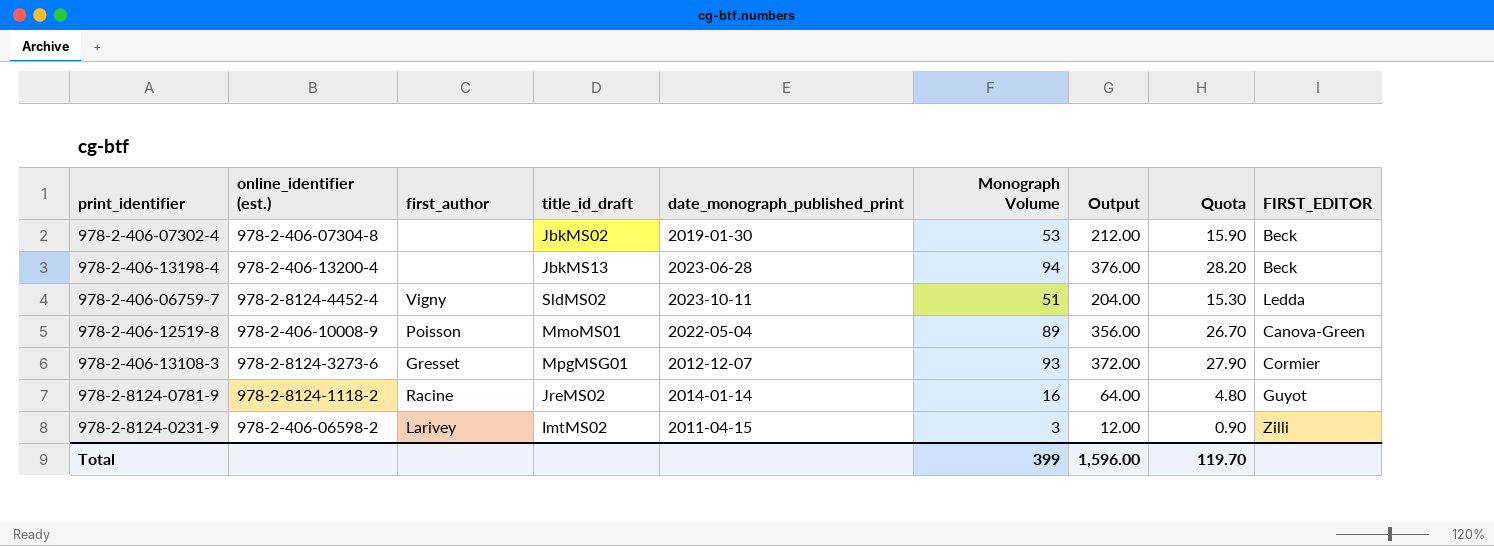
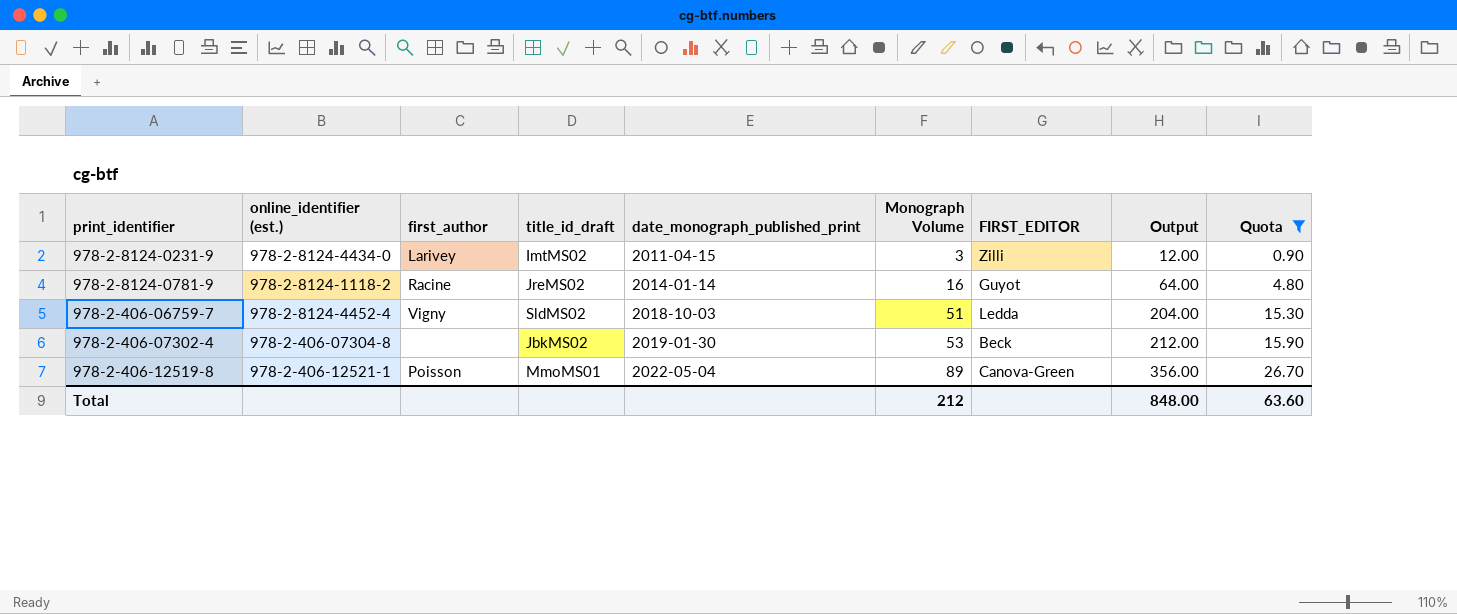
filter: none -> Quota <= 26.70
row order: none -> date_monograph_published_print ascending
column FIRST_EDITOR | position: 9 -> 7
978-2-8124-0231-9 | online_identifier (est.): 978-2-406-06598-2 -> 978-2-8124-4434-0
978-2-406-06759-7 | date_monograph_published_print: 2023-10-11 -> 2018-10-03
978-2-406-12519-8 | online_identifier (est.): 978-2-406-10008-9 -> 978-2-406-12521-1
Total | Monograph Volume: 399 -> 212
Total | Output: 1,596.00 -> 848.00
Total | Quota: 119.70 -> 63.60

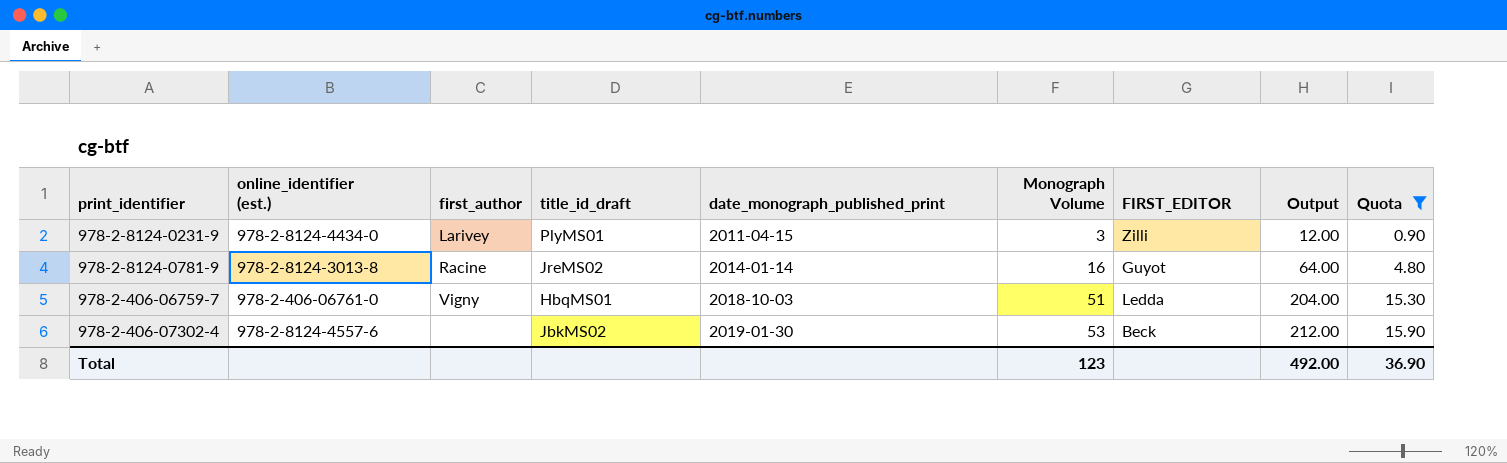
row 978-2-406-12519-8: 978-2-406-12521-1 | Poisson | MmoMS01 | 2022-05-04 | 89 | Canova-Green | 356.00 | 26.70 -> none
978-2-8124-0231-9 | title_id_draft: ImtMS02 -> PlyMS01
978-2-8124-0781-9 | online_identifier (est.): 978-2-8124-1118-2 -> 978-2-8124-3013-8
978-2-406-06759-7 | online_identifier (est.): 978-2-8124-4452-4 -> 978-2-406-06761-0
978-2-406-06759-7 | title_id_draft: SldMS02 -> HbqMS01
978-2-406-07302-4 | online_identifier (est.): 978-2-406-07304-8 -> 978-2-8124-4557-6
Total | Monograph Volume: 212 -> 123
Total | Output: 848.00 -> 492.00
Total | Quota: 63.60 -> 36.90

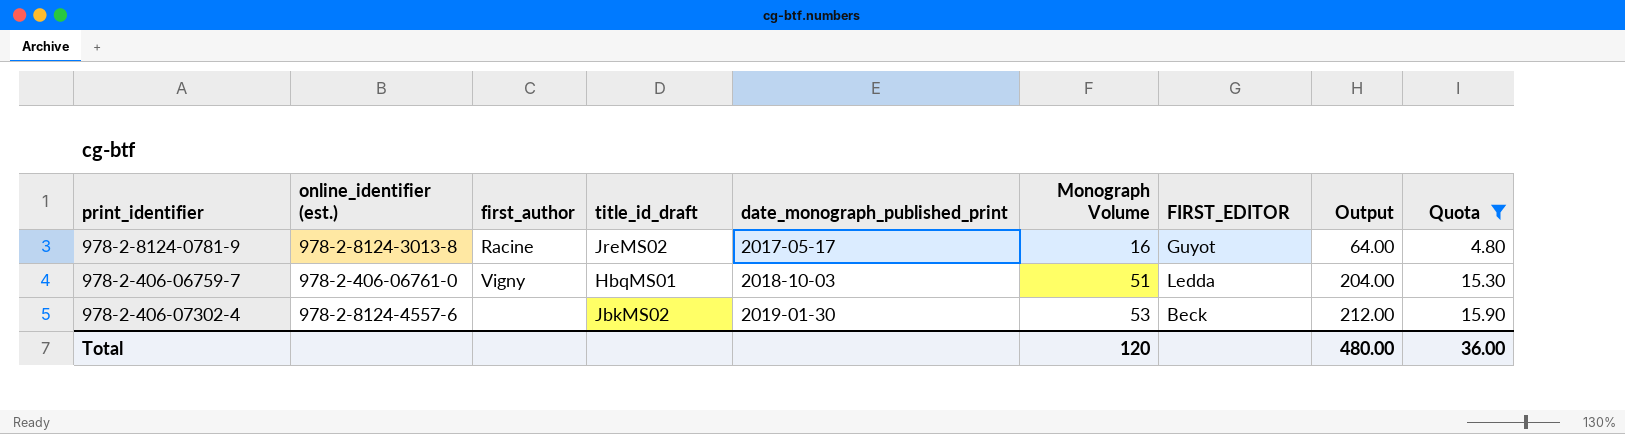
row 978-2-8124-0231-9: 978-2-8124-4434-0 | Larivey | PlyMS01 | 2011-04-15 | 3 | Zilli | 12.00 | 0.90 -> none
978-2-8124-0781-9 | date_monograph_published_print: 2014-01-14 -> 2017-05-17
Total | Monograph Volume: 123 -> 120
Total | Output: 492.00 -> 480.00
Total | Quota: 36.90 -> 36.00

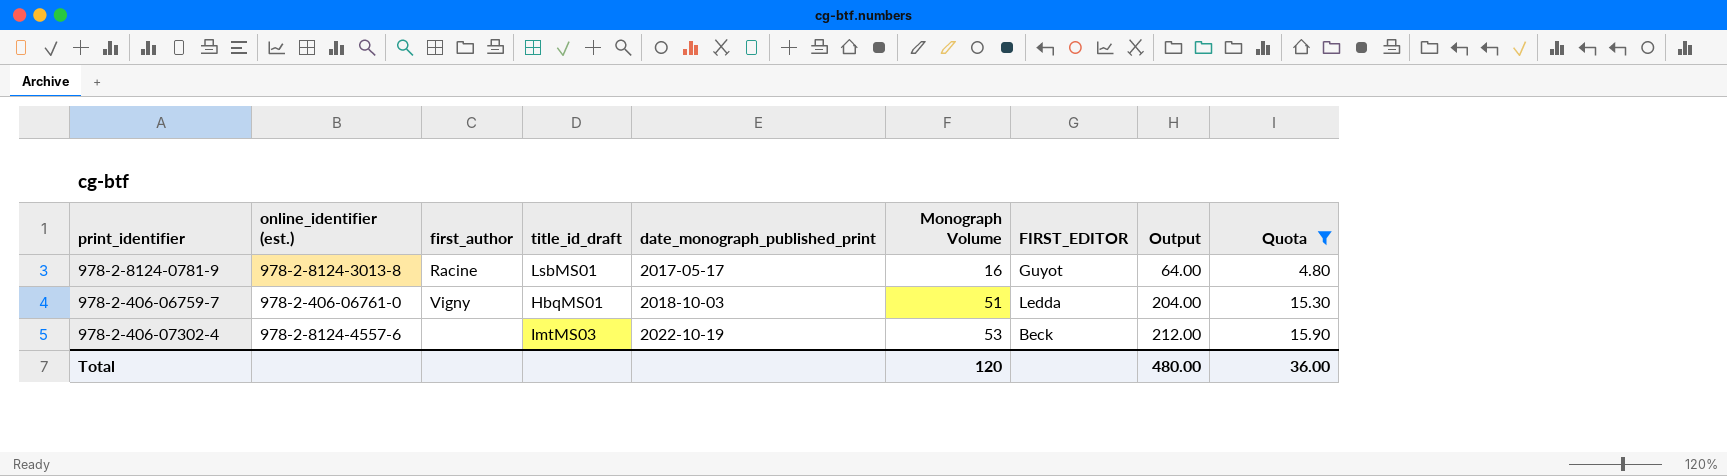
978-2-8124-0781-9 | title_id_draft: JreMS02 -> LsbMS01
978-2-406-07302-4 | title_id_draft: JbkMS02 -> ImtMS03
978-2-406-07302-4 | date_monograph_published_print: 2019-01-30 -> 2022-10-19

